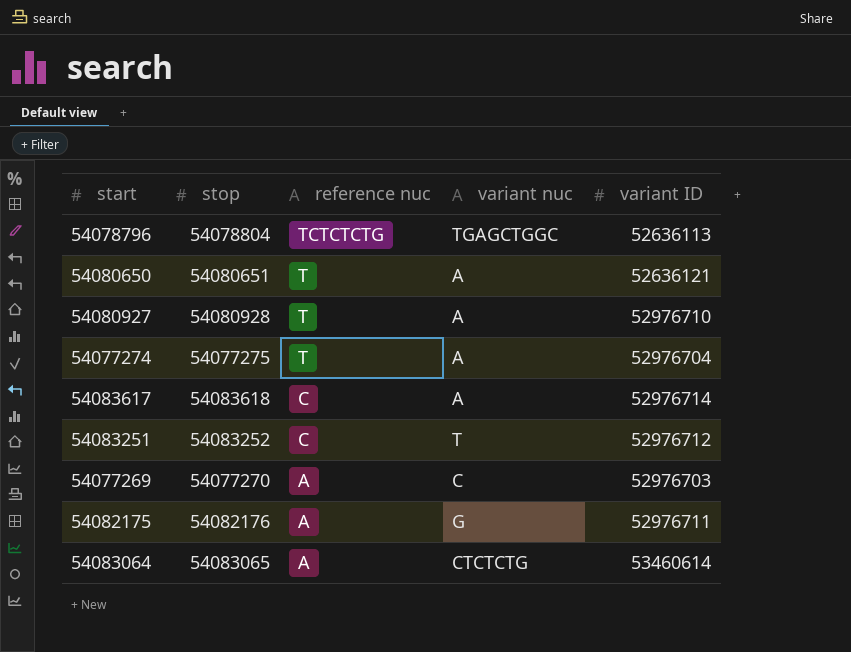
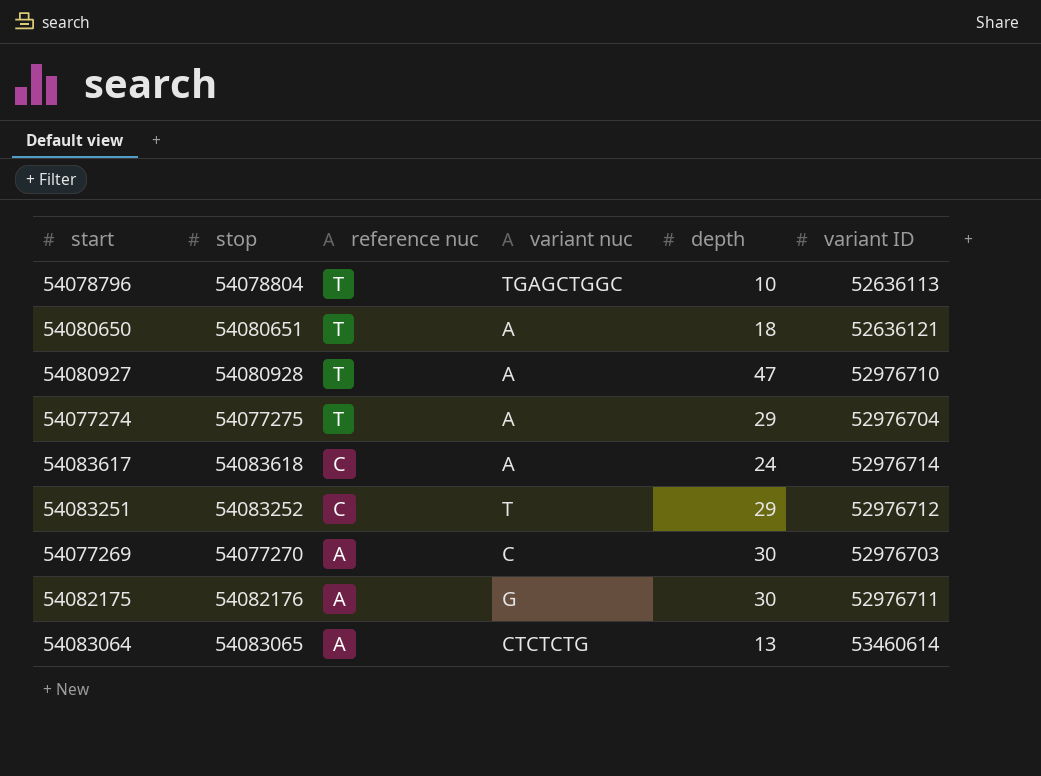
column depth | position: none -> 5
54078796 | reference nuc: TCTCTCTG -> T

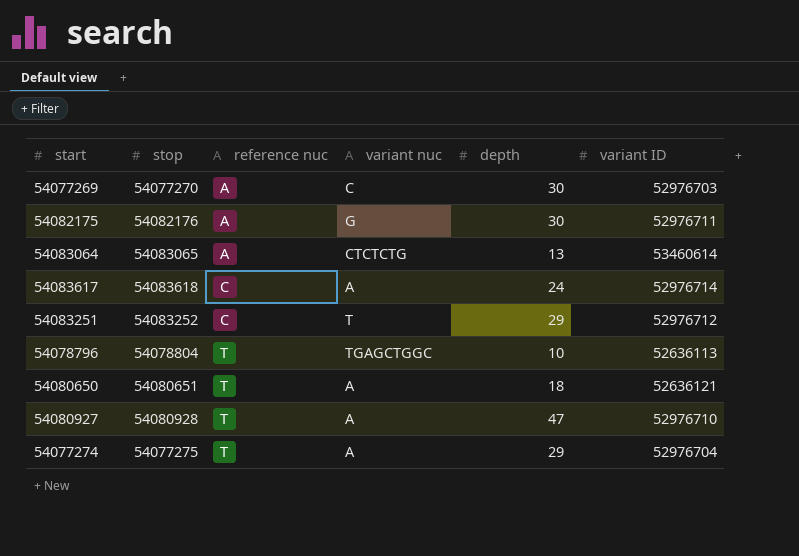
row order: reference nuc descending -> reference nuc ascending

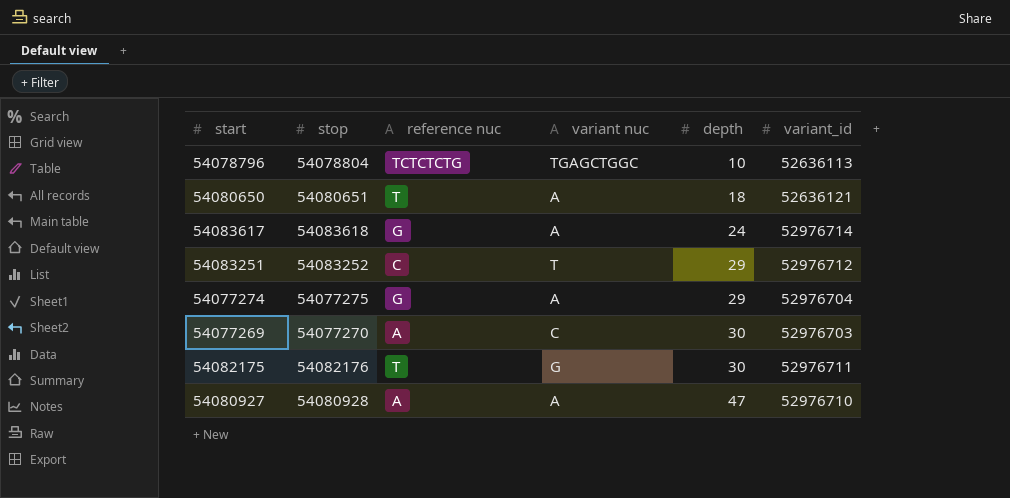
row order: reference nuc ascending -> depth ascending
column name: variant ID -> variant_id
row 54083064: 54083065 | A | CTCTCTG | 13 | 53460614 -> none
54078796 | reference nuc: T -> TCTCTCTG
54083617 | reference nuc: C -> G
54077274 | reference nuc: T -> G
54082175 | reference nuc: A -> T
54080927 | reference nuc: T -> A

